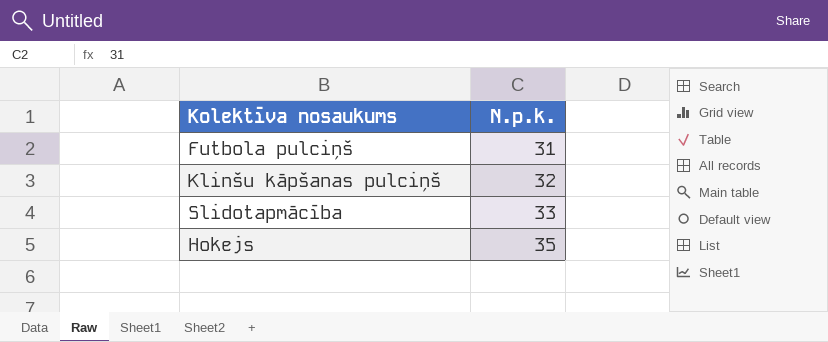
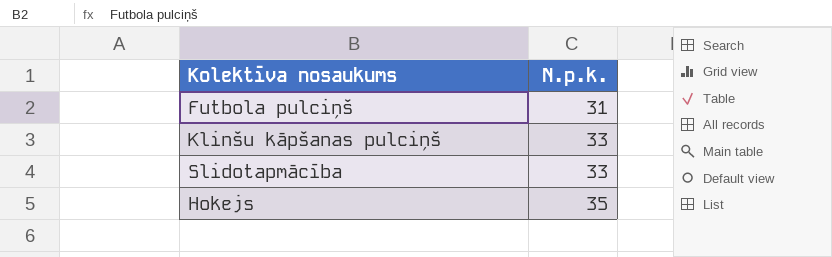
Klinšu kāpšanas pulciņš | N.p.k.: 32 -> 33

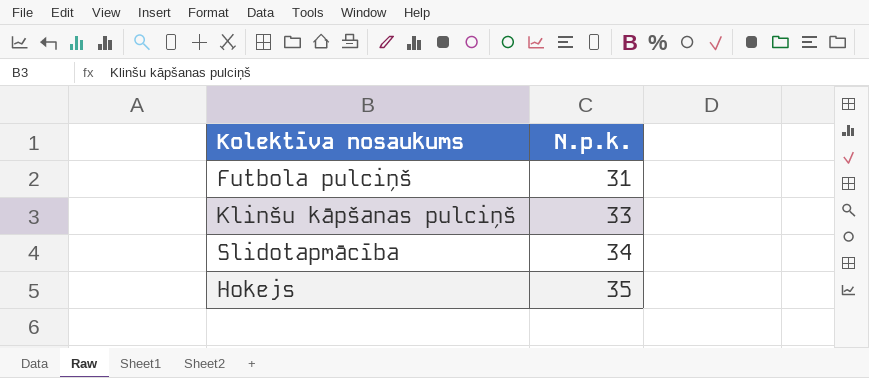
Slidotapmācība | N.p.k.: 33 -> 34

